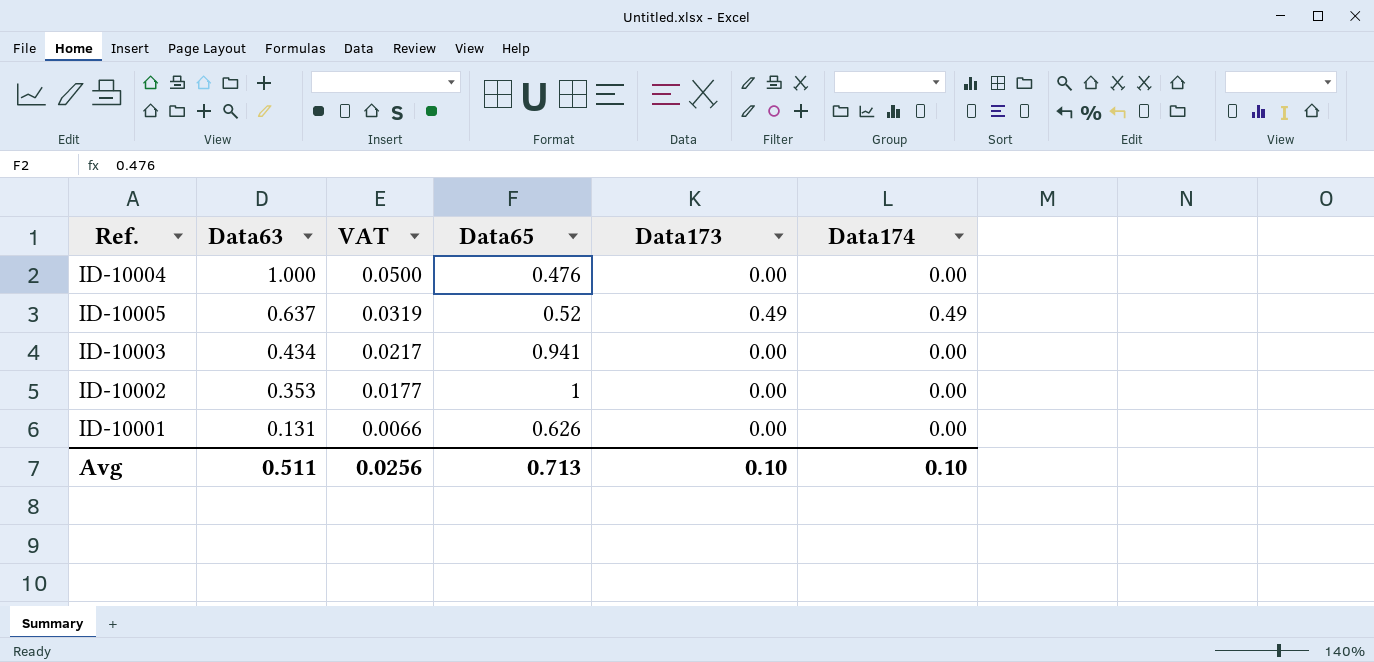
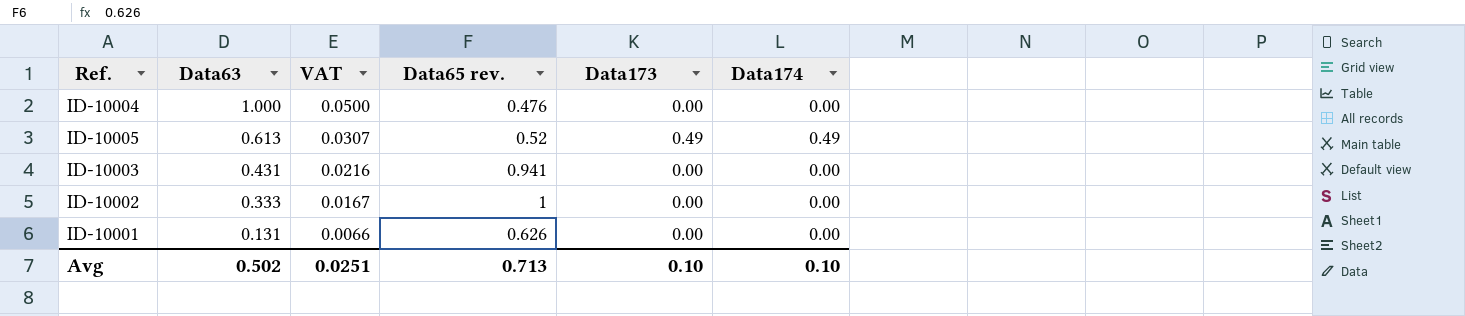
column name: Data65 -> Data65 rev.
ID-10005 | Data63: 0.637 -> 0.613
ID-10005 | VAT: 0.0319 -> 0.0307
ID-10003 | Data63: 0.434 -> 0.431
ID-10003 | VAT: 0.0217 -> 0.0216
ID-10002 | Data63: 0.353 -> 0.333
ID-10002 | VAT: 0.0177 -> 0.0167
Avg | Data63: 0.511 -> 0.502
Avg | VAT: 0.0256 -> 0.0251

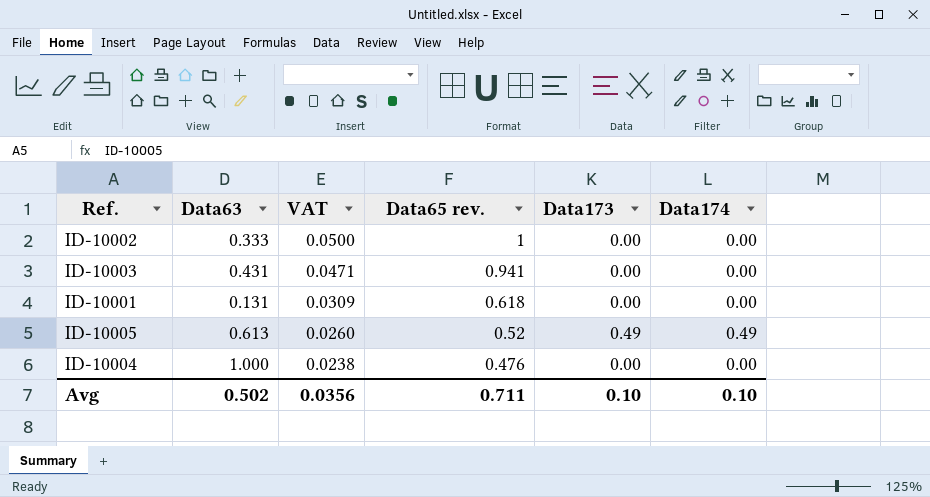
row order: Data63 descending -> VAT descending
column VAT | formula: [Data63] * 0.05 -> [Data65 rev.] * 0.05
ID-10001 | Data65 rev.: 0.626 -> 0.618
Avg | VAT: 0.0251 -> 0.0356
Avg | Data65 rev.: 0.713 -> 0.711

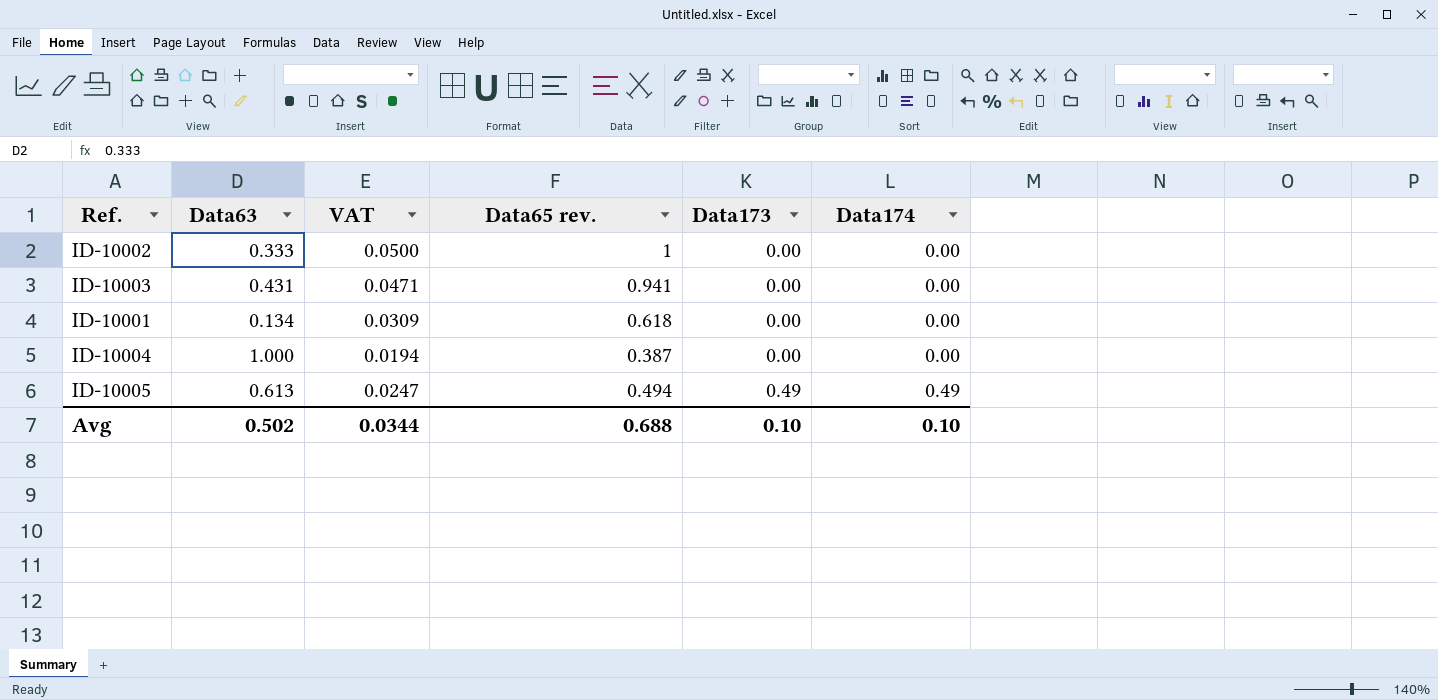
row order: VAT descending -> Data173 ascending
ID-10001 | Data63: 0.131 -> 0.134
ID-10004 | VAT: 0.0238 -> 0.0194
ID-10004 | Data65 rev.: 0.476 -> 0.387
ID-10005 | VAT: 0.0260 -> 0.0247
ID-10005 | Data65 rev.: 0.52 -> 0.494
Avg | VAT: 0.0356 -> 0.0344
Avg | Data65 rev.: 0.711 -> 0.688

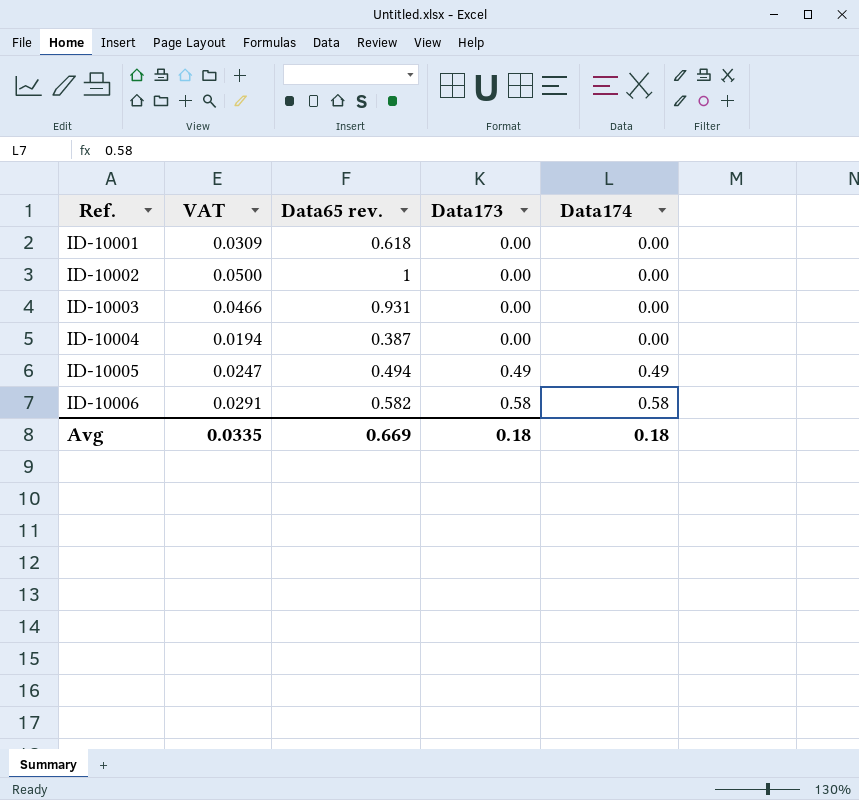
row order: Data173 ascending -> Ref. ascending
column Data63 | position: 2 -> none
ID-10003 | VAT: 0.0471 -> 0.0466
ID-10003 | Data65 rev.: 0.941 -> 0.931
row ID-10006: none -> 0.0291 | 0.582 | 0.58 | 0.58
Avg | VAT: 0.0344 -> 0.0335
Avg | Data65 rev.: 0.688 -> 0.669
Avg | Data173: 0.10 -> 0.18
Avg | Data174: 0.10 -> 0.18

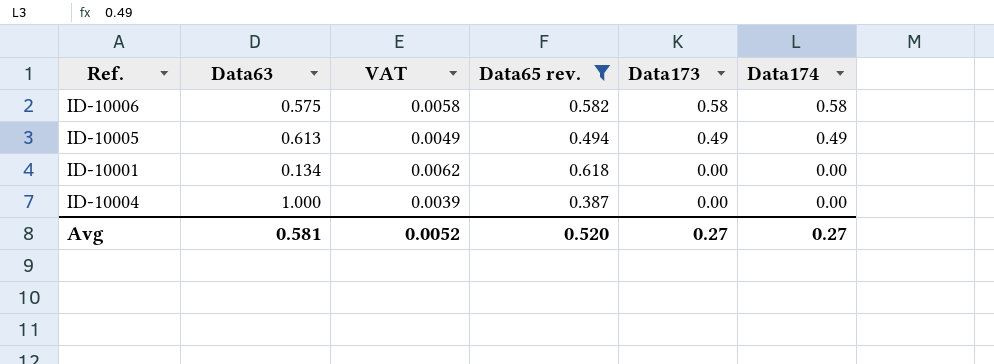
filter: none -> Data65 rev. <= 0.618
row order: Ref. ascending -> Data173 descending
column Data63 | position: none -> 2
column VAT | formula: [Data65 rev.] * 0.05 -> [Data65 rev.] * 0.01
Avg | VAT: 0.0335 -> 0.0052
Avg | Data65 rev.: 0.669 -> 0.520
Avg | Data173: 0.18 -> 0.27
Avg | Data174: 0.18 -> 0.27

